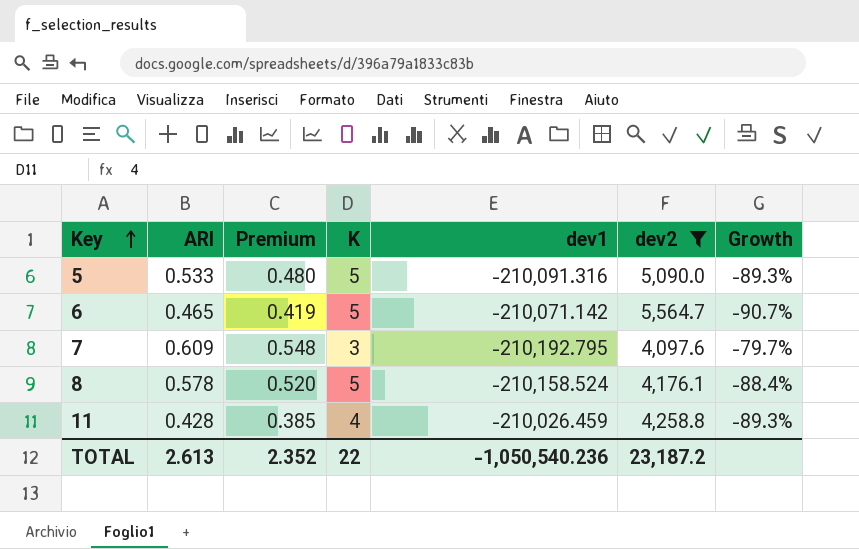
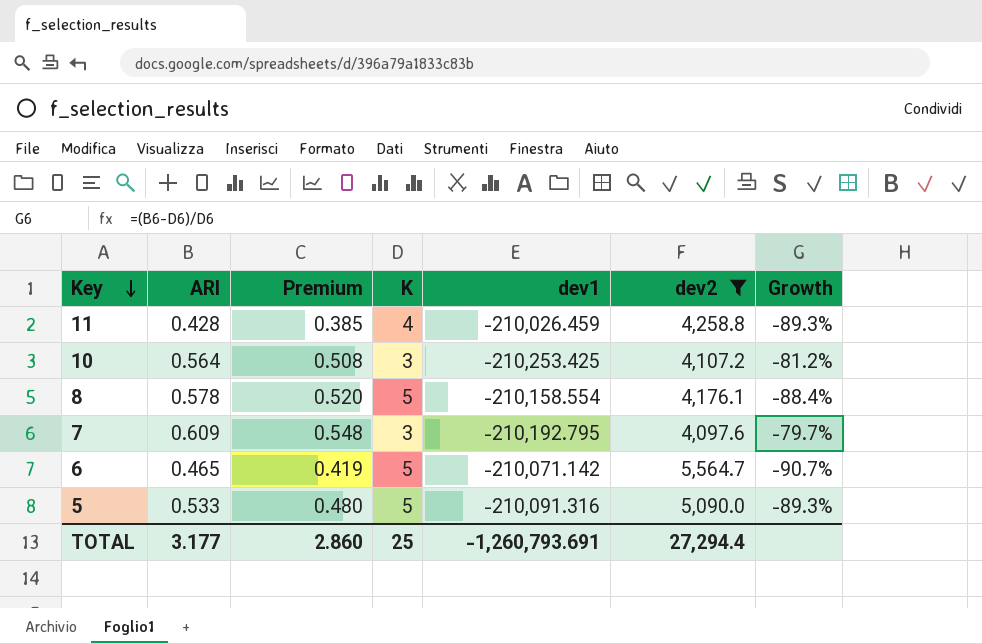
row order: Key ascending -> Key descending
row 10: none -> 0.564 | 0.508 | 3 | -210,253.425 | 4,107.2 | -81.2%
8 | dev1: -210,158.524 -> -210,158.554
TOTAL | ARI: 2.613 -> 3.177
TOTAL | Premium: 2.352 -> 2.860
TOTAL | K: 22 -> 25
TOTAL | dev1: -1,050,540.236 -> -1,260,793.691
TOTAL | dev2: 23,187.2 -> 27,294.4

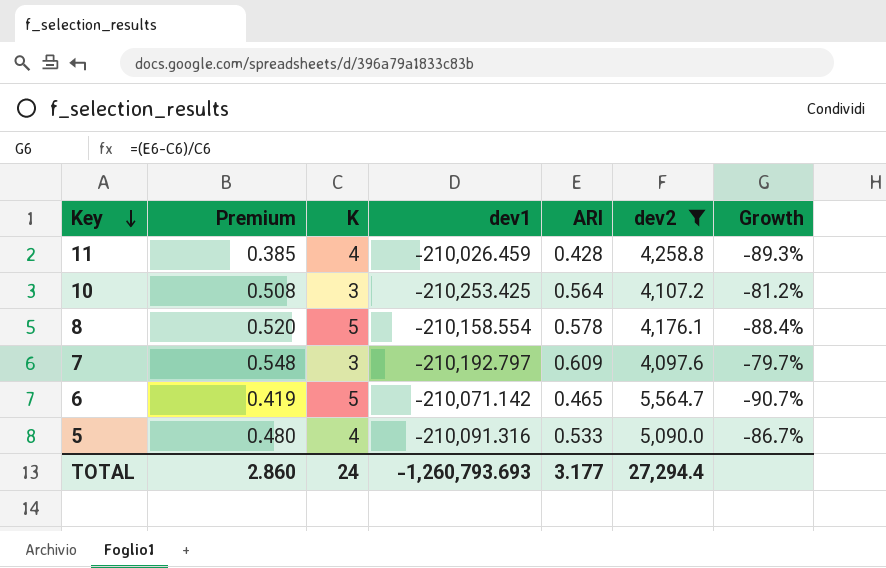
column ARI | position: 2 -> 5
7 | dev1: -210,192.795 -> -210,192.797
5 | K: 5 -> 4
5 | Growth: -89.3% -> -86.7%
TOTAL | K: 25 -> 24
TOTAL | dev1: -1,260,793.691 -> -1,260,793.693

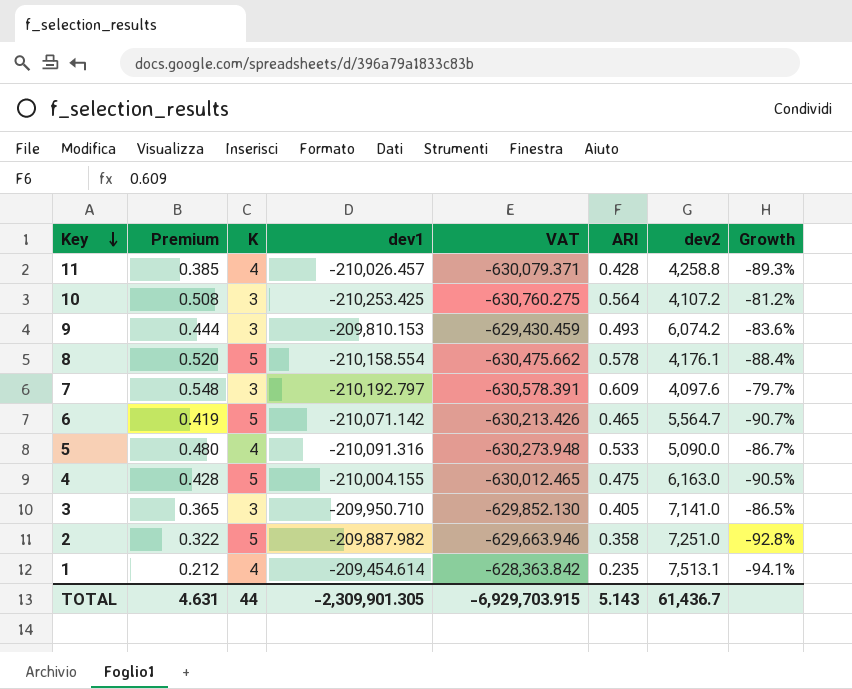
filter: dev2 <= 5,564.7 -> none
column VAT | formula: none -> [dev1] * 3
11 | dev1: -210,026.459 -> -210,026.457
TOTAL | Premium: 2.860 -> 4.631
TOTAL | K: 24 -> 44
TOTAL | dev1: -1,260,793.693 -> -2,309,901.305
TOTAL | ARI: 3.177 -> 5.143
TOTAL | dev2: 27,294.4 -> 61,436.7

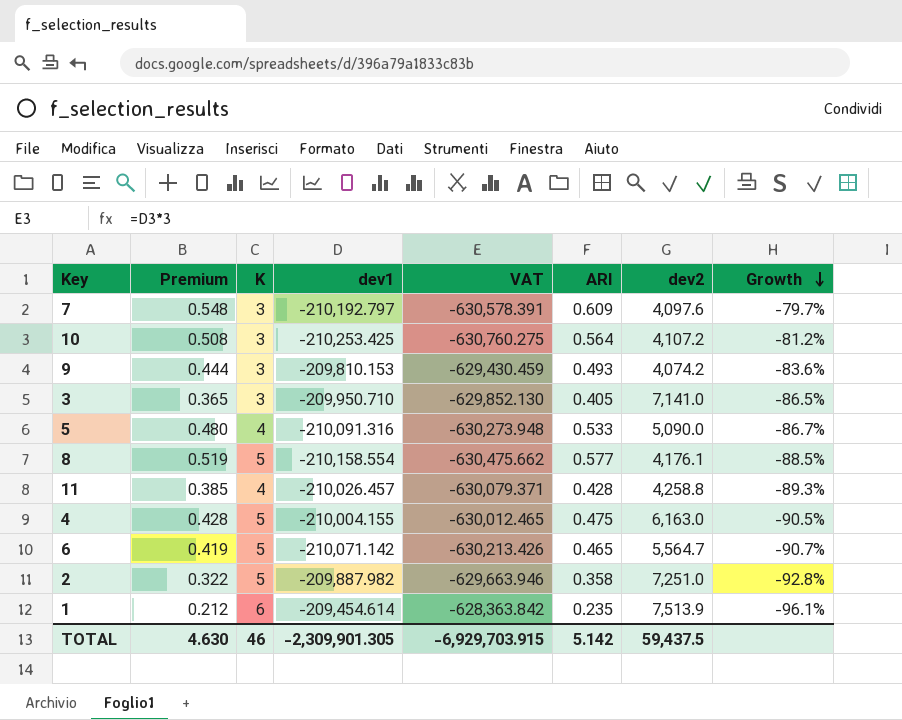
row order: Key descending -> Growth descending
9 | dev2: 6,074.2 -> 4,074.2
8 | Premium: 0.520 -> 0.519
8 | ARI: 0.578 -> 0.577
8 | Growth: -88.4% -> -88.5%
1 | K: 4 -> 6
1 | dev2: 7,513.1 -> 7,513.9
1 | Growth: -94.1% -> -96.1%
TOTAL | Premium: 4.631 -> 4.630
TOTAL | K: 44 -> 46
TOTAL | ARI: 5.143 -> 5.142
TOTAL | dev2: 61,436.7 -> 59,437.5

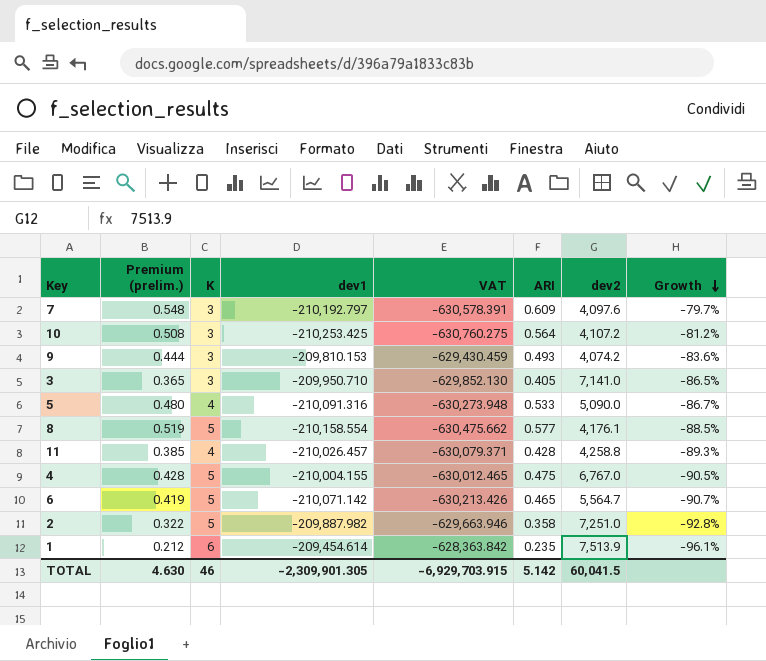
column name: Premium -> Premium (prelim.)
4 | dev2: 6,163.0 -> 6,767.0
TOTAL | dev2: 59,437.5 -> 60,041.5

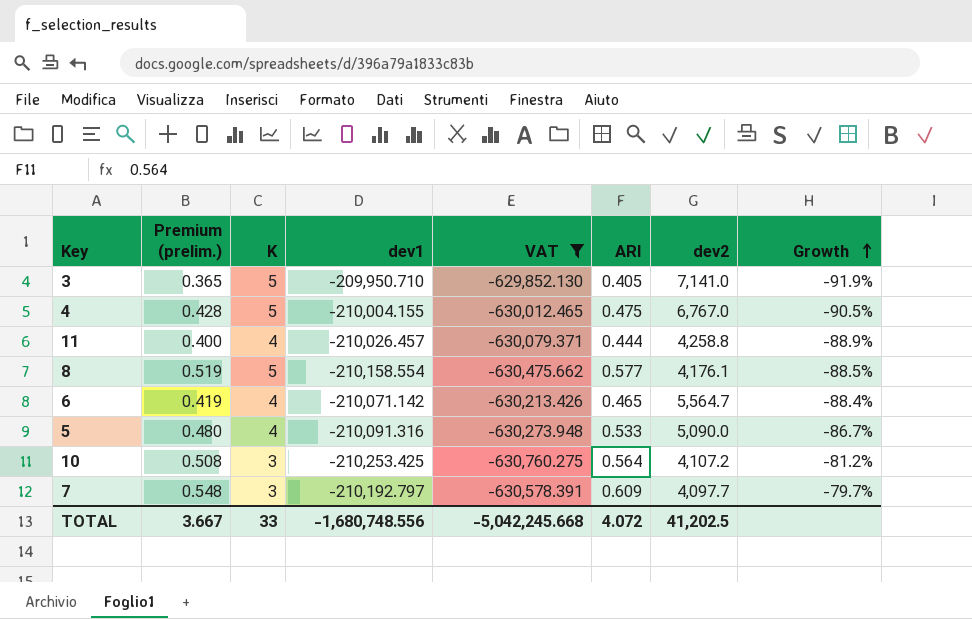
filter: none -> VAT <= -629,852.130
row order: Growth descending -> Growth ascending
3 | K: 3 -> 5
3 | Growth: -86.5% -> -91.9%
11 | Premium (prelim.): 0.385 -> 0.400
11 | ARI: 0.428 -> 0.444
11 | Growth: -89.3% -> -88.9%
6 | K: 5 -> 4
6 | Growth: -90.7% -> -88.4%
7 | dev2: 4,097.6 -> 4,097.7
TOTAL | Premium (prelim.): 4.630 -> 3.667
TOTAL | K: 46 -> 33
TOTAL | dev1: -2,309,901.305 -> -1,680,748.556
TOTAL | VAT: -6,929,703.915 -> -5,042,245.668
TOTAL | ARI: 5.142 -> 4.072
TOTAL | dev2: 60,041.5 -> 41,202.5

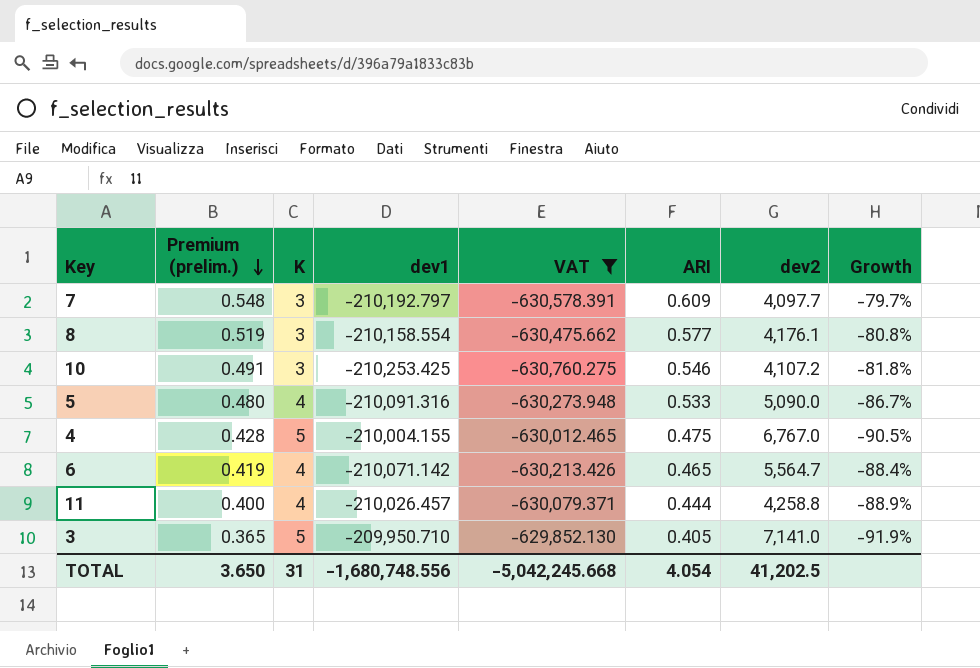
row order: Growth ascending -> Premium (prelim.) descending
8 | K: 5 -> 3
8 | Growth: -88.5% -> -80.8%
10 | Premium (prelim.): 0.508 -> 0.491
10 | ARI: 0.564 -> 0.546
10 | Growth: -81.2% -> -81.8%
TOTAL | Premium (prelim.): 3.667 -> 3.650
TOTAL | K: 33 -> 31
TOTAL | ARI: 4.072 -> 4.054

